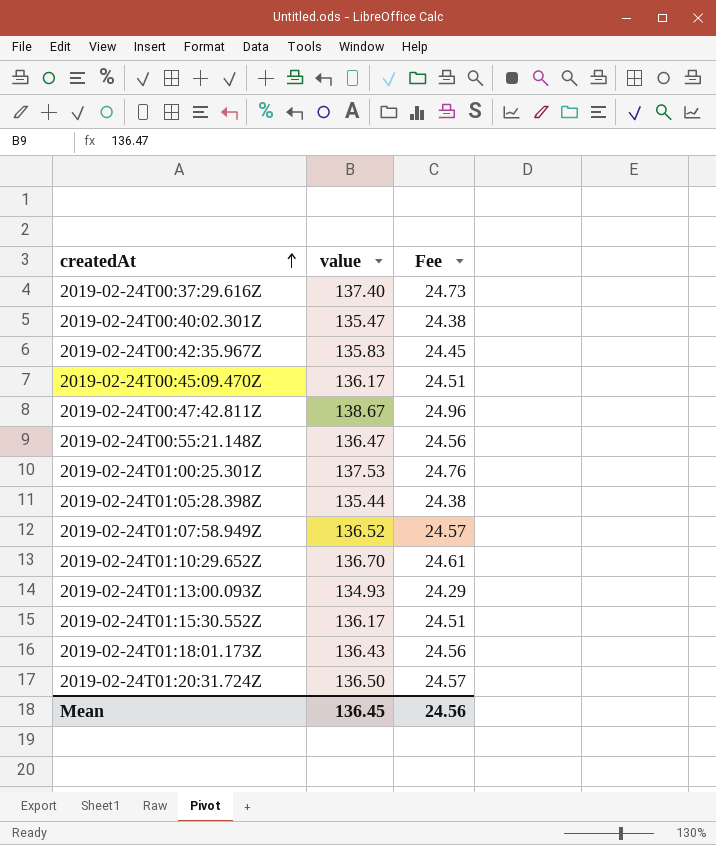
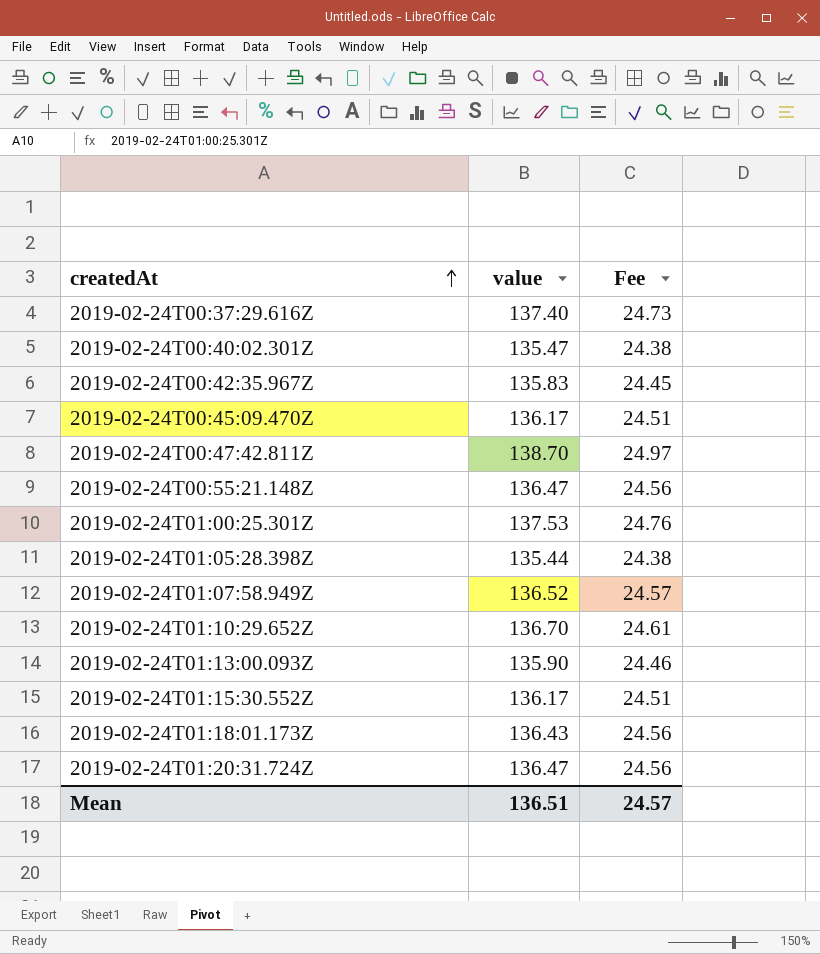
2019-02-24T00:47:42.811Z | value: 138.67 -> 138.70
2019-02-24T00:47:42.811Z | Fee: 24.96 -> 24.97
2019-02-24T01:13:00.093Z | value: 134.93 -> 135.90
2019-02-24T01:13:00.093Z | Fee: 24.29 -> 24.46
2019-02-24T01:20:31.724Z | value: 136.50 -> 136.47
2019-02-24T01:20:31.724Z | Fee: 24.57 -> 24.56
Mean | value: 136.45 -> 136.51
Mean | Fee: 24.56 -> 24.57

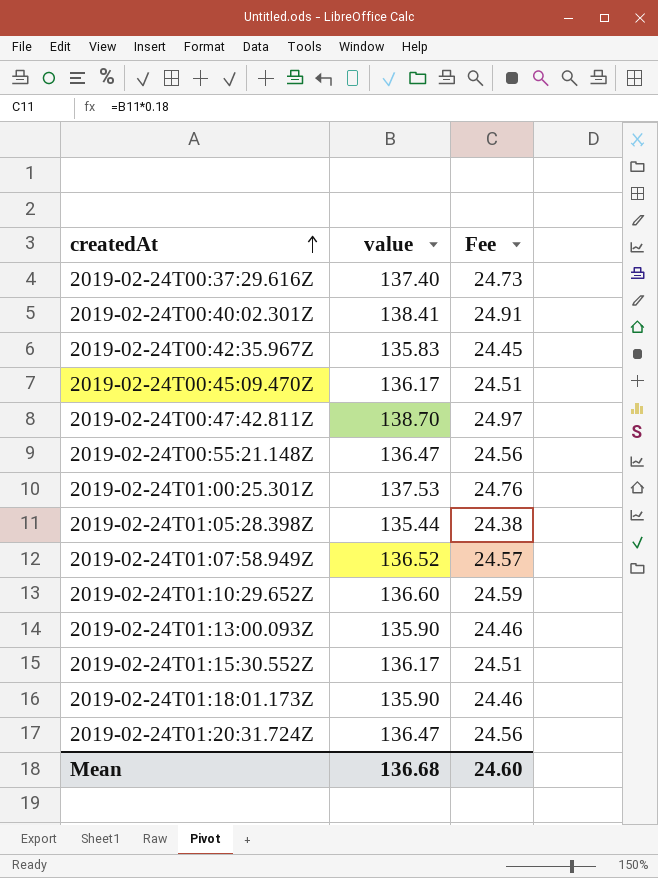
2019-02-24T00:40:02.301Z | value: 135.47 -> 138.41
2019-02-24T00:40:02.301Z | Fee: 24.38 -> 24.91
2019-02-24T01:10:29.652Z | value: 136.70 -> 136.60
2019-02-24T01:10:29.652Z | Fee: 24.61 -> 24.59
2019-02-24T01:18:01.173Z | value: 136.43 -> 135.90
2019-02-24T01:18:01.173Z | Fee: 24.56 -> 24.46
Mean | value: 136.51 -> 136.68
Mean | Fee: 24.57 -> 24.60

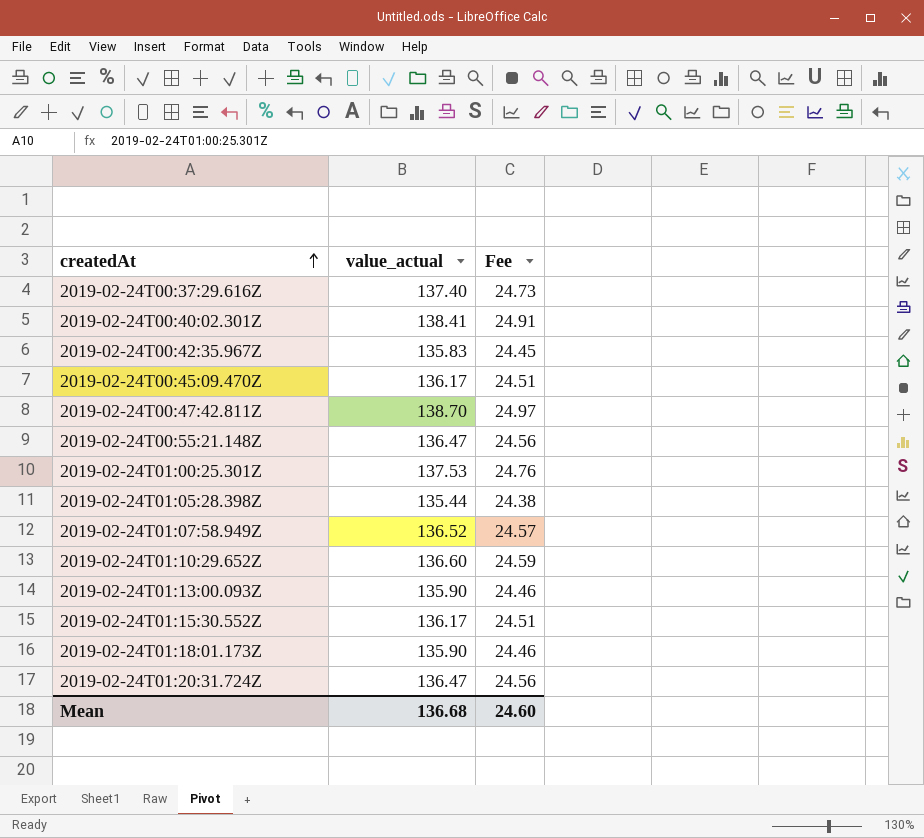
column name: value -> value_actual

